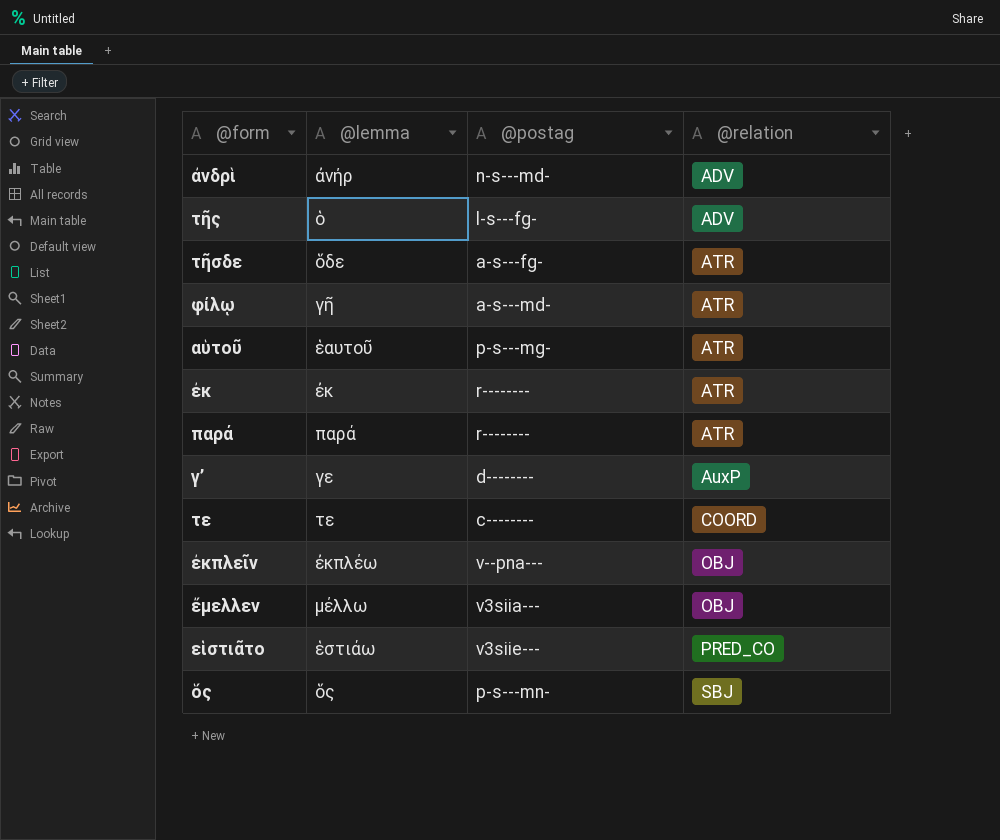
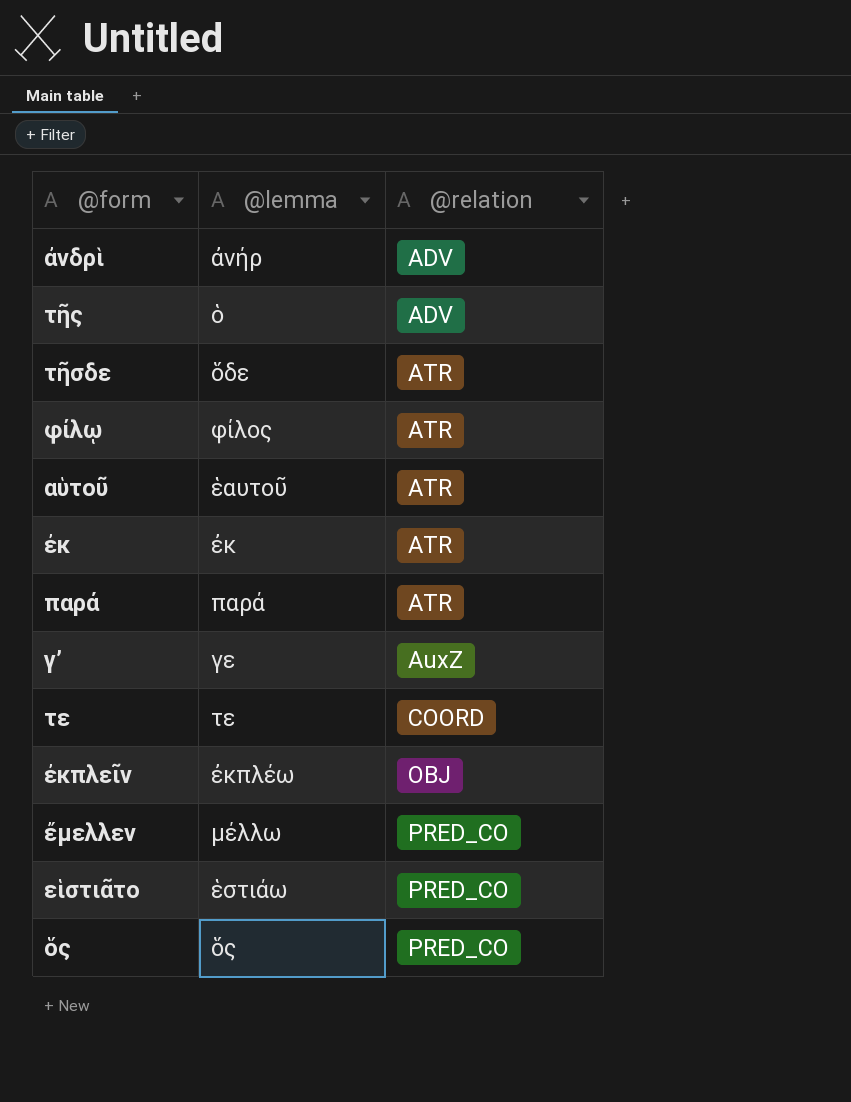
column @postag | position: 3 -> none
φίλῳ | @lemma: γῆ -> φίλος
γʼ | @relation: AuxP -> AuxZ
ἔμελλεν | @relation: OBJ -> PRED_CO
ὅς | @relation: SBJ -> PRED_CO

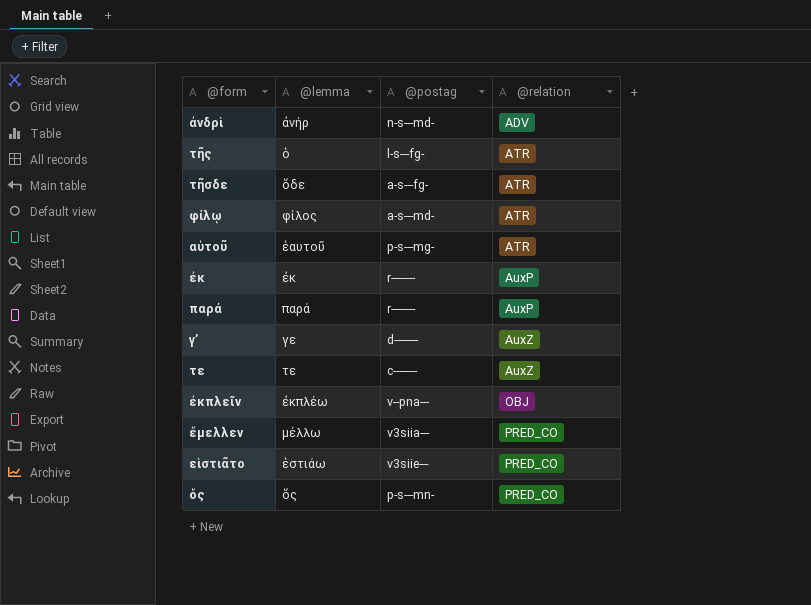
column @postag | position: none -> 3
τῆς | @relation: ADV -> ATR
ἐκ | @relation: ATR -> AuxP
παρά | @relation: ATR -> AuxP
τε | @relation: COORD -> AuxZ

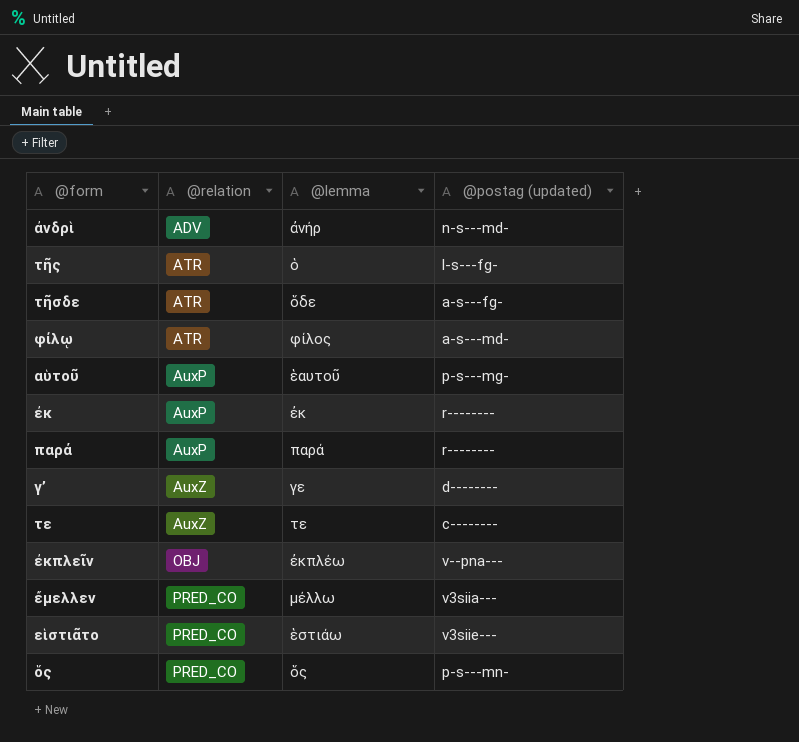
column @relation | position: 4 -> 2
column name: @postag -> @postag (updated)
αὑτοῦ | @relation: ATR -> AuxP

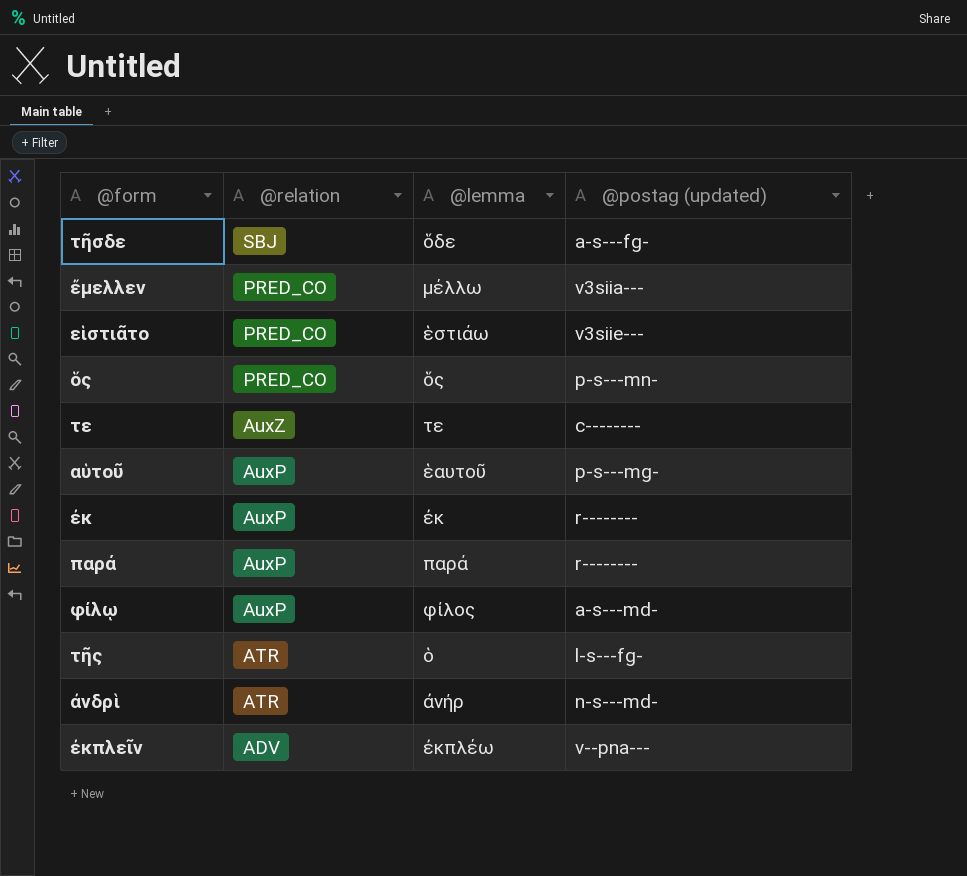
row order: @relation ascending -> @relation descending
row γʼ: AuxZ | γε | d-------- -> none
τῆσδε | @relation: ATR -> SBJ
φίλῳ | @relation: ATR -> AuxP
ἀνδρὶ | @relation: ADV -> ATR
ἐκπλεῖν | @relation: OBJ -> ADV

